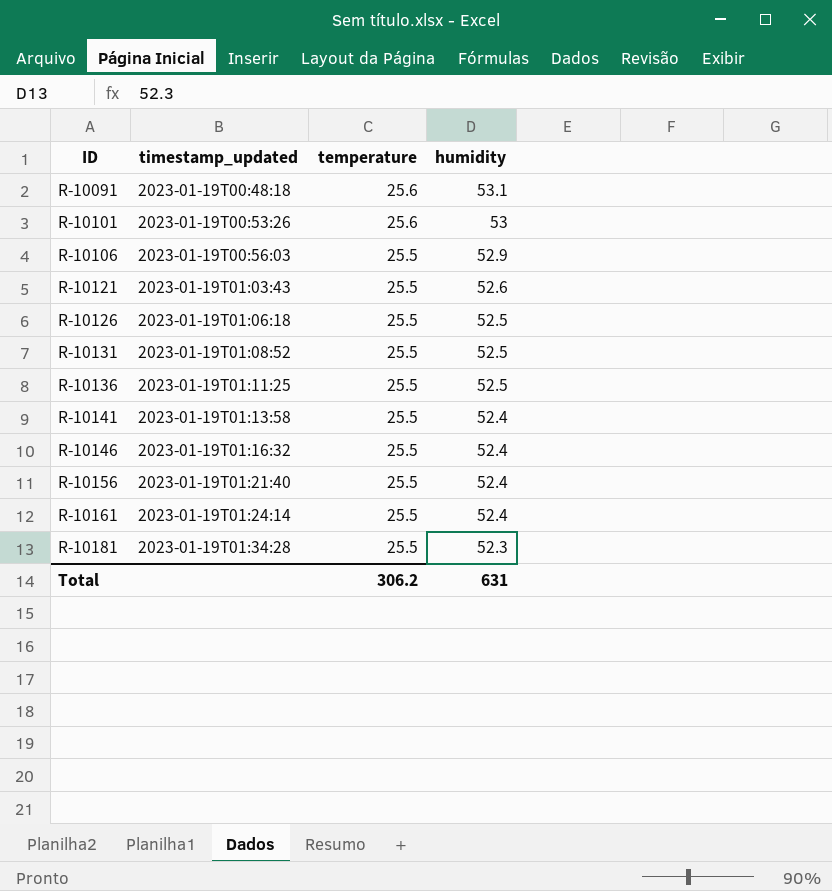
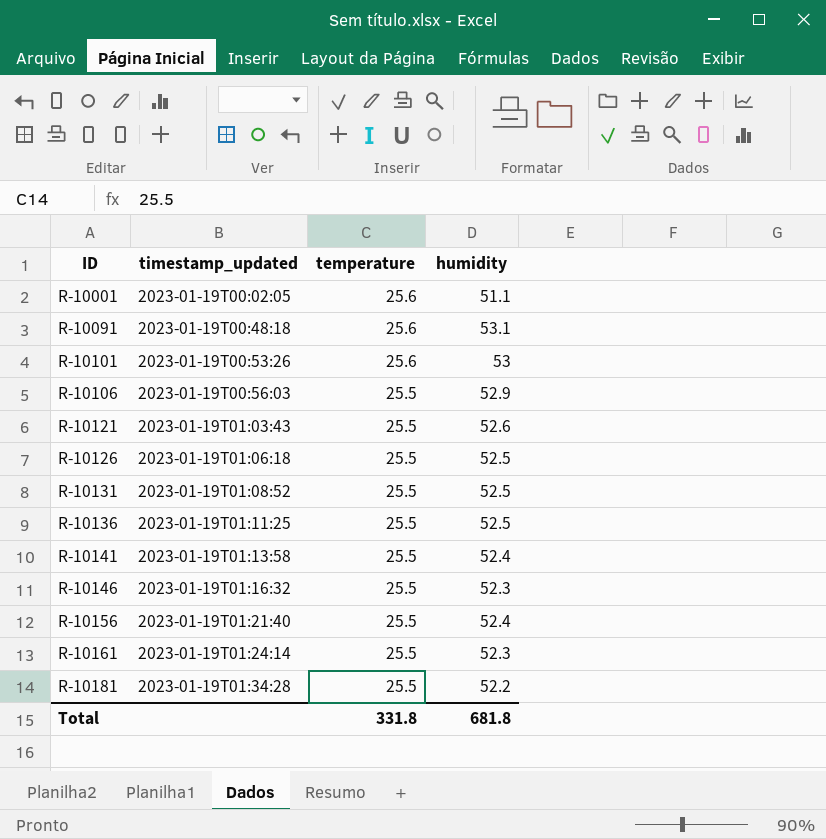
row R-10001: none -> 2023-01-19T00:02:05 | 25.6 | 51.1
R-10146 | humidity: 52.4 -> 52.3
R-10161 | humidity: 52.4 -> 52.3
R-10181 | humidity: 52.3 -> 52.2
Total | temperature: 306.2 -> 331.8
Total | humidity: 631 -> 681.8

